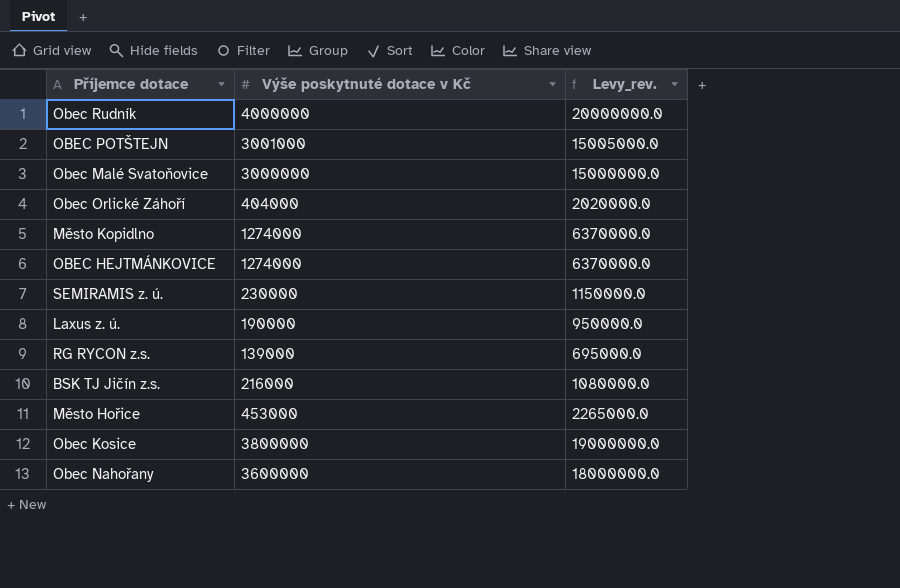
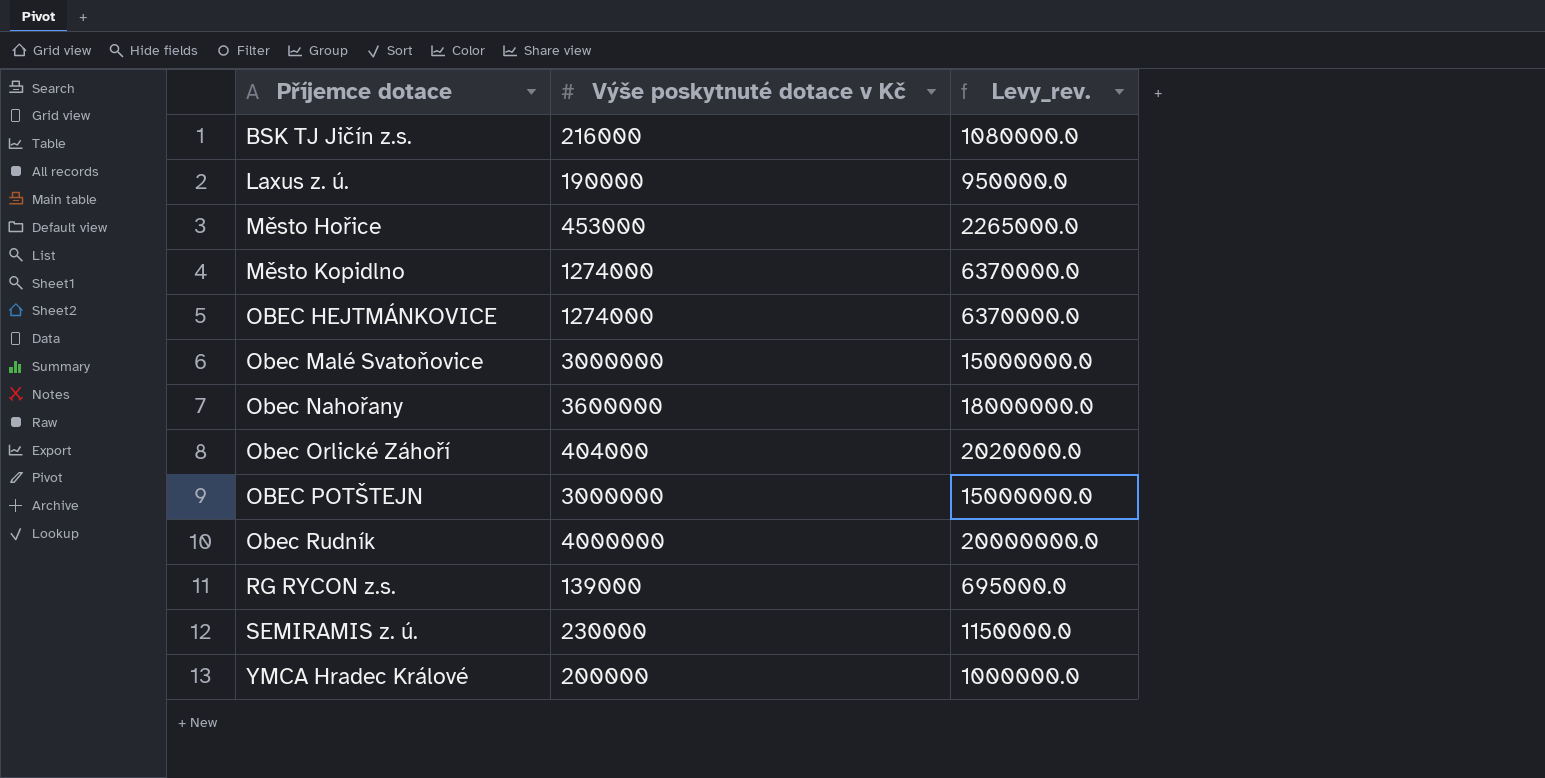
row order: none -> Příjemce dotace ascending
row Obec Kosice: 3800000 | 19000000.0 -> none
OBEC POTŠTEJN | Výše poskytnuté dotace v Kč: 3001000 -> 3000000
OBEC POTŠTEJN | Levy_rev.: 15005000.0 -> 15000000.0
row YMCA Hradec Králové: none -> 200000 | 1000000.0

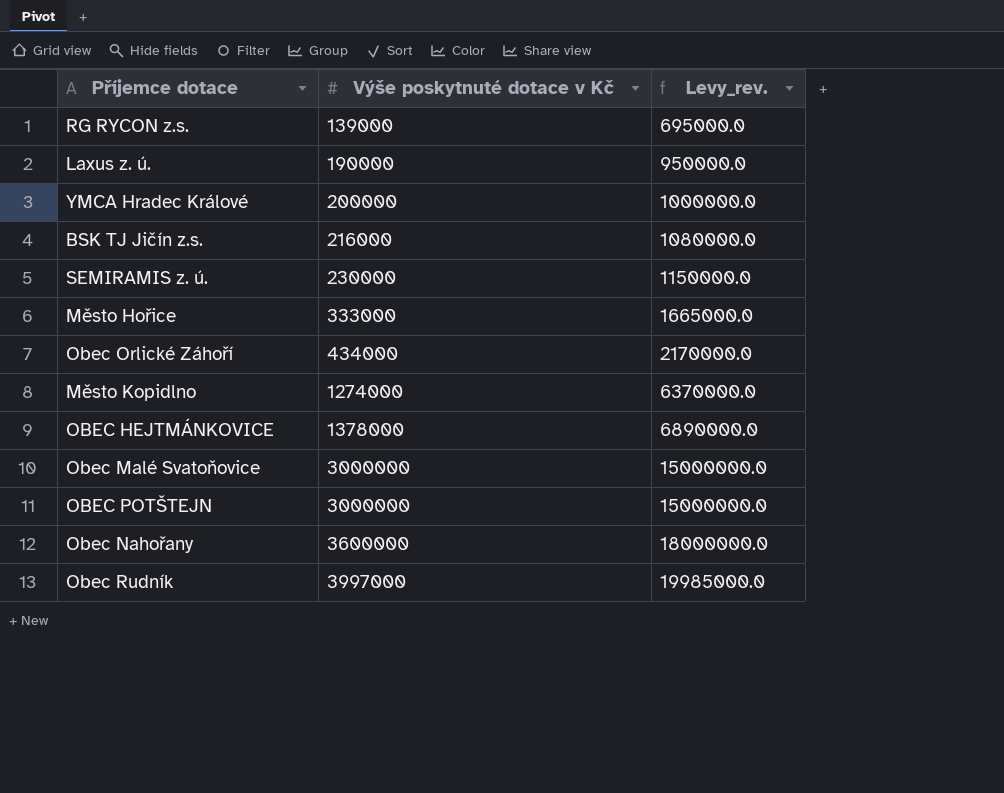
row order: Příjemce dotace ascending -> Výše poskytnuté dotace v Kč ascending
Město Hořice | Výše poskytnuté dotace v Kč: 453000 -> 333000
Město Hořice | Levy_rev.: 2265000.0 -> 1665000.0
Obec Orlické Záhoří | Výše poskytnuté dotace v Kč: 404000 -> 434000
Obec Orlické Záhoří | Levy_rev.: 2020000.0 -> 2170000.0
OBEC HEJTMÁNKOVICE | Výše poskytnuté dotace v Kč: 1274000 -> 1378000
OBEC HEJTMÁNKOVICE | Levy_rev.: 6370000.0 -> 6890000.0
Obec Rudník | Výše poskytnuté dotace v Kč: 4000000 -> 3997000
Obec Rudník | Levy_rev.: 20000000.0 -> 19985000.0

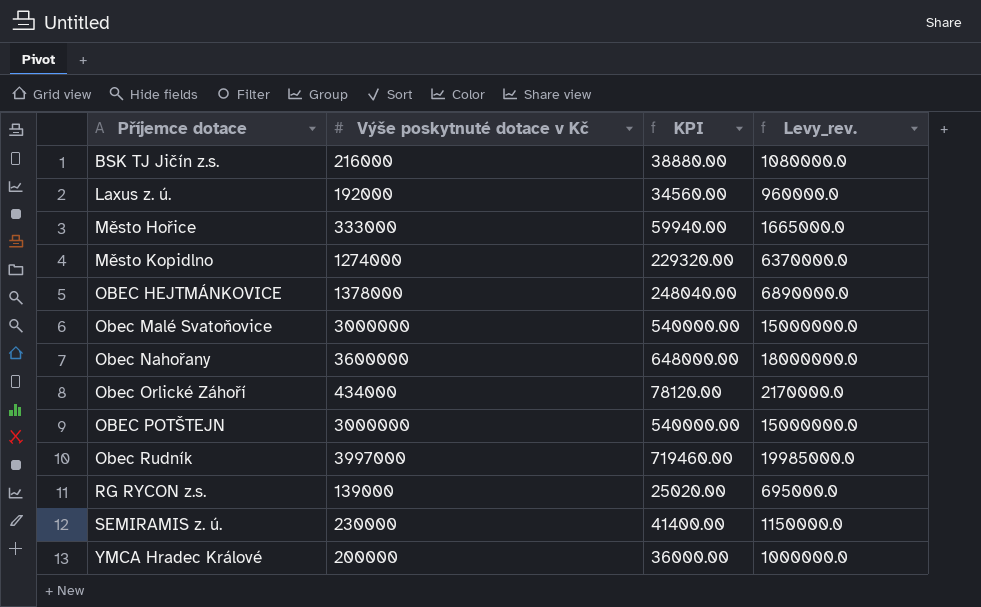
row order: Výše poskytnuté dotace v Kč ascending -> Příjemce dotace ascending
column KPI | formula: none -> [Výše poskytnuté dotace v Kč] * 0.18
Laxus z. ú. | Výše poskytnuté dotace v Kč: 190000 -> 192000
Laxus z. ú. | Levy_rev.: 950000.0 -> 960000.0

